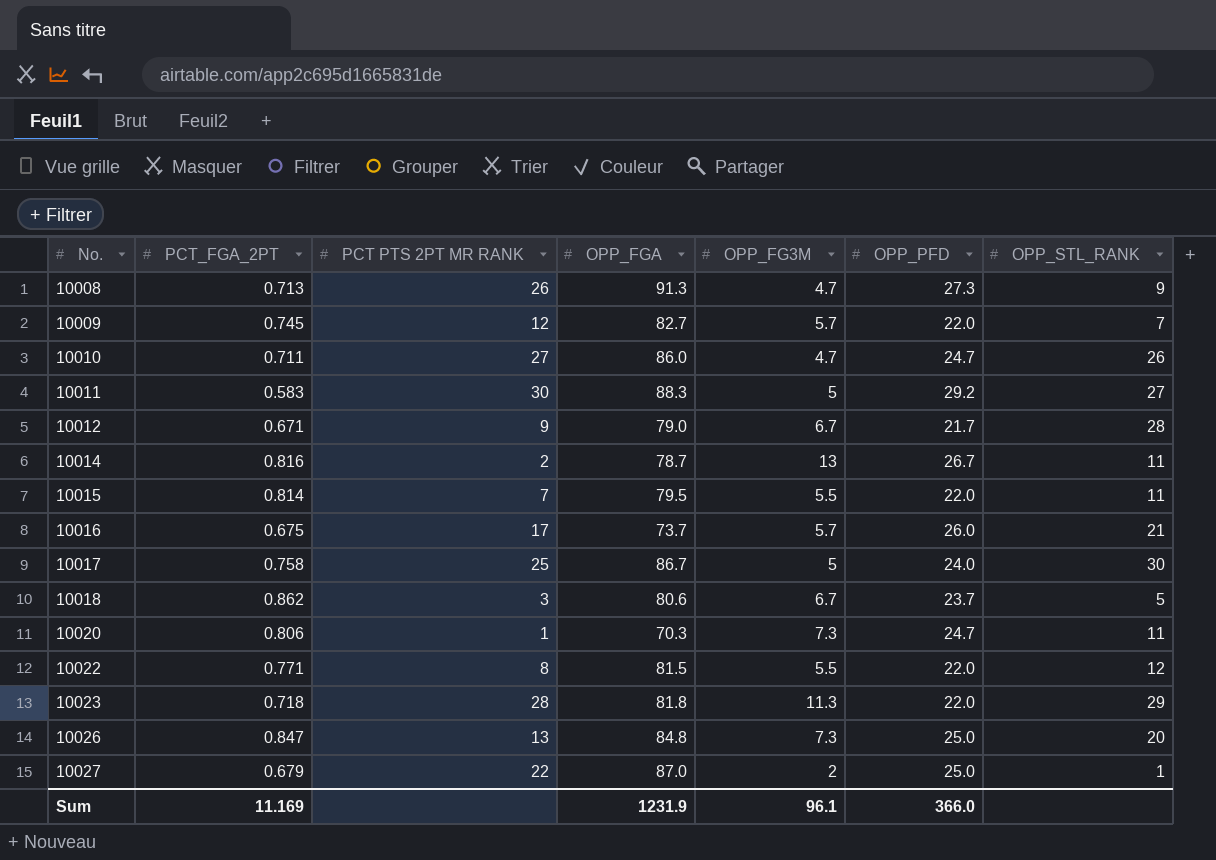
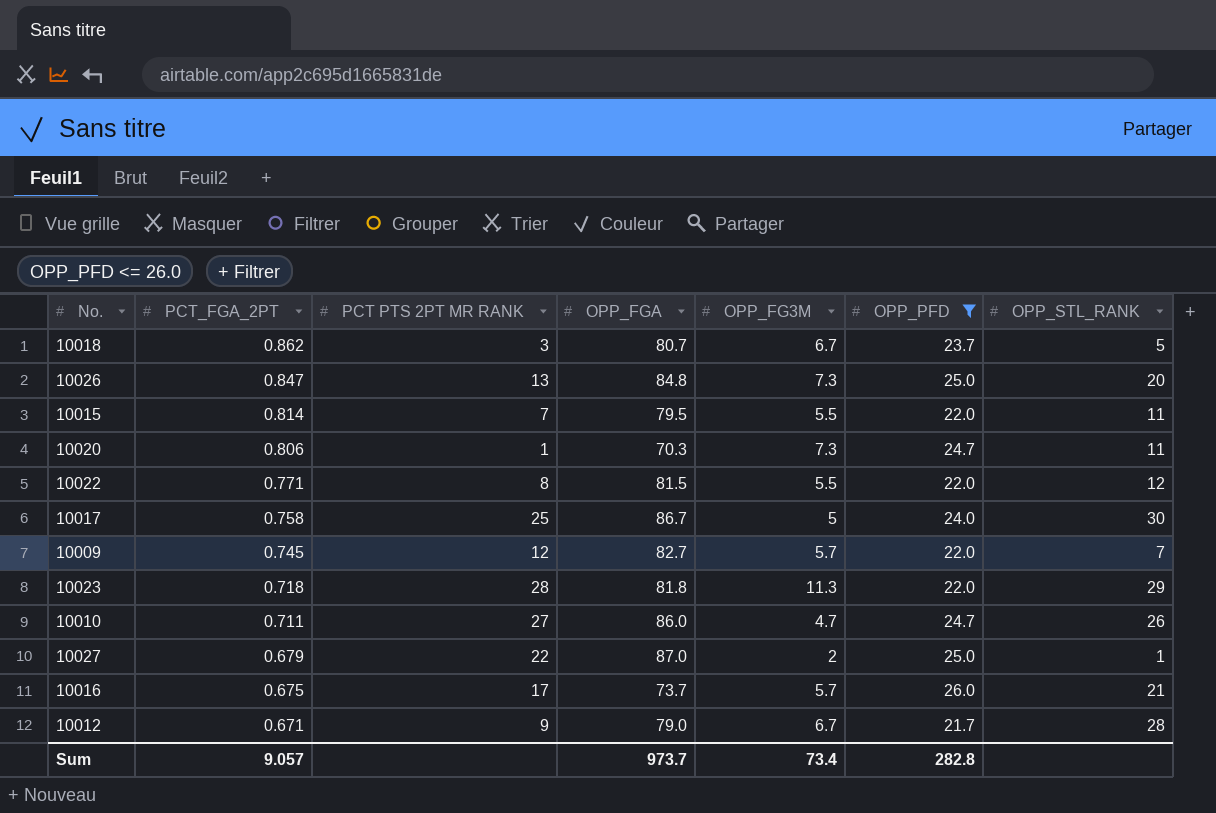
filter: none -> OPP_PFD <= 26.0
row order: No. ascending -> PCT_FGA_2PT descending
10018 | OPP_FGA: 80.6 -> 80.7
Sum | PCT_FGA_2PT: 11.169 -> 9.057
Sum | OPP_FGA: 1231.9 -> 973.7
Sum | OPP_FG3M: 96.1 -> 73.4
Sum | OPP_PFD: 366.0 -> 282.8

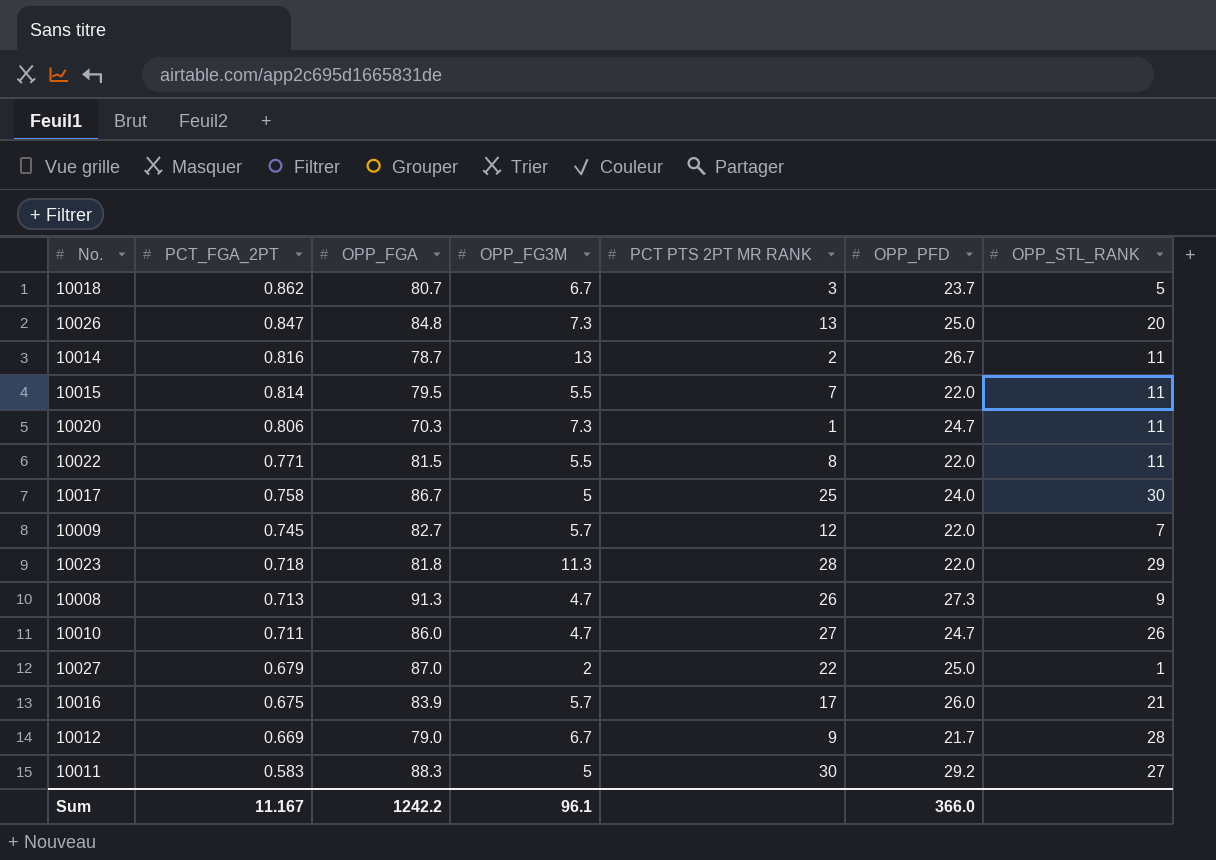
filter: OPP_PFD <= 26.0 -> none
column PCT PTS 2PT MR RANK | position: 3 -> 5
10022 | OPP_STL_RANK: 12 -> 11
10016 | OPP_FGA: 73.7 -> 83.9
10012 | PCT_FGA_2PT: 0.671 -> 0.669
Sum | PCT_FGA_2PT: 9.057 -> 11.167
Sum | OPP_FGA: 973.7 -> 1242.2
Sum | OPP_FG3M: 73.4 -> 96.1
Sum | OPP_PFD: 282.8 -> 366.0

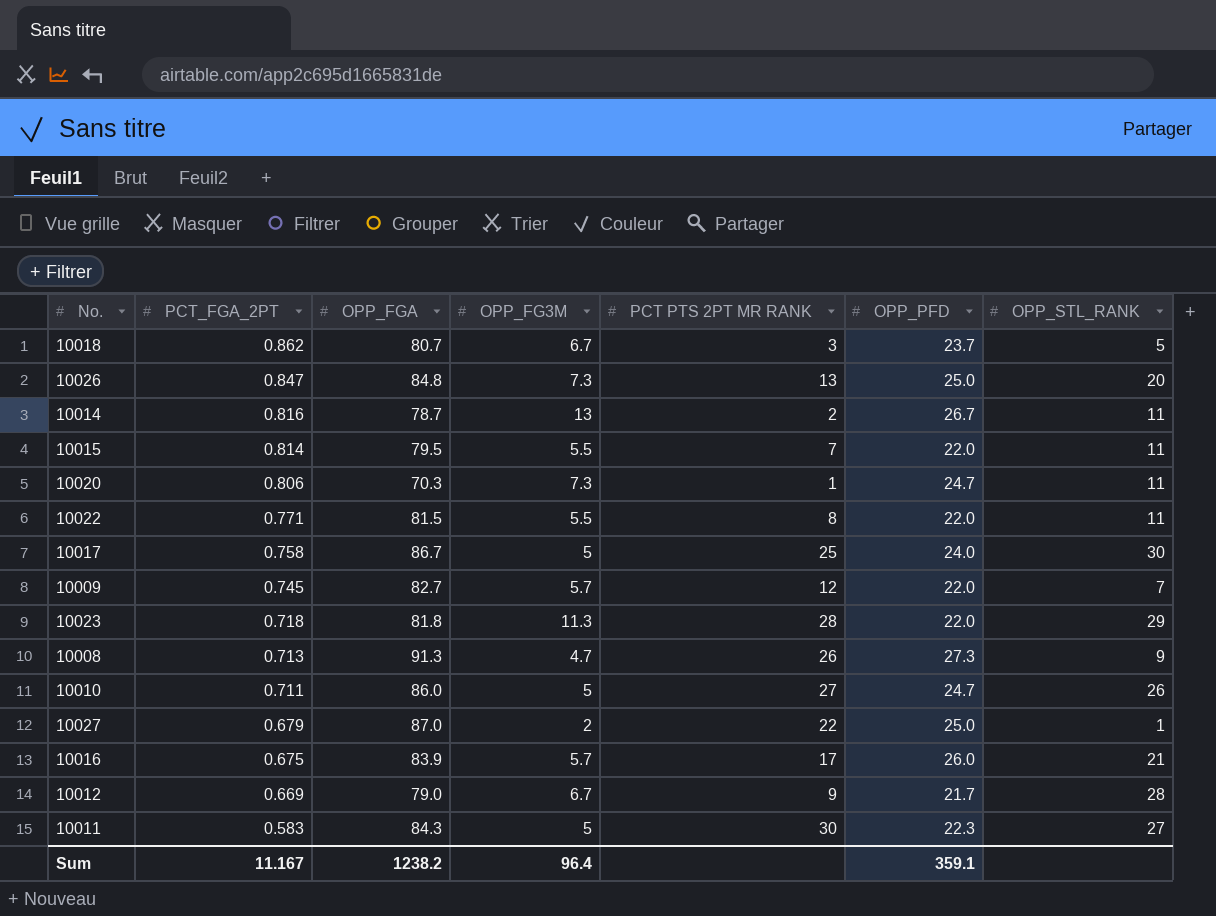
10010 | OPP_FG3M: 4.7 -> 5
10011 | OPP_FGA: 88.3 -> 84.3
10011 | OPP_PFD: 29.2 -> 22.3
Sum | OPP_FGA: 1242.2 -> 1238.2
Sum | OPP_FG3M: 96.1 -> 96.4
Sum | OPP_PFD: 366.0 -> 359.1

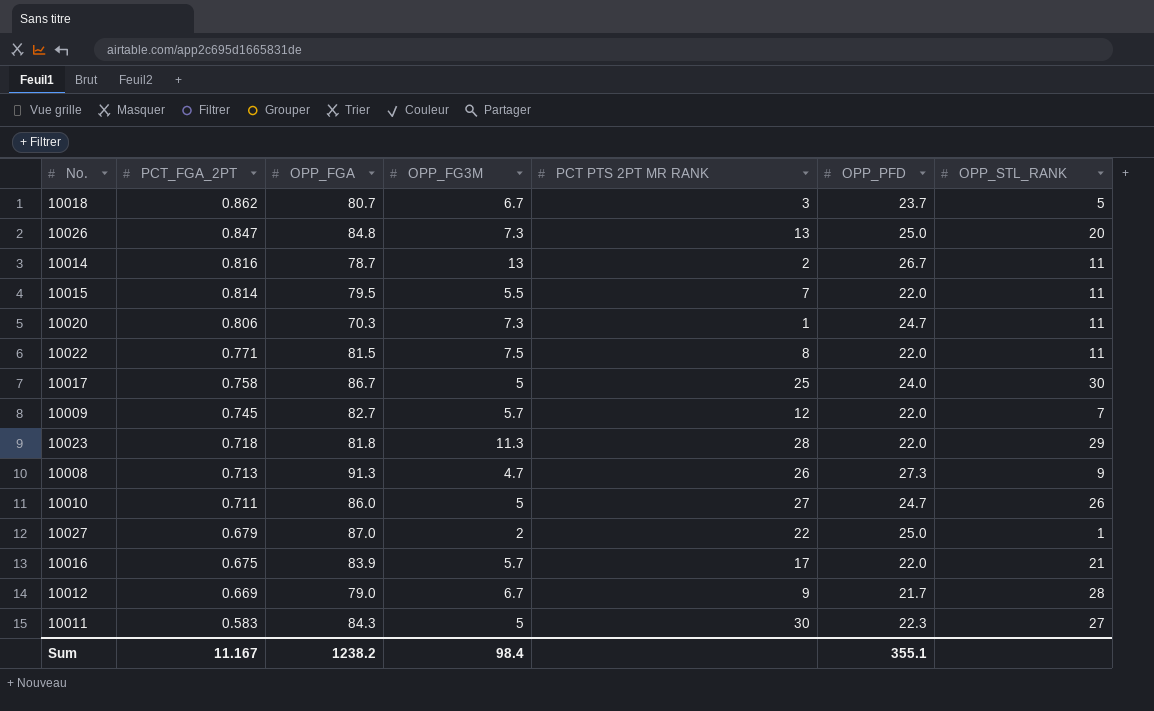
10022 | OPP_FG3M: 5.5 -> 7.5
10016 | OPP_PFD: 26.0 -> 22.0
Sum | OPP_FG3M: 96.4 -> 98.4
Sum | OPP_PFD: 359.1 -> 355.1

